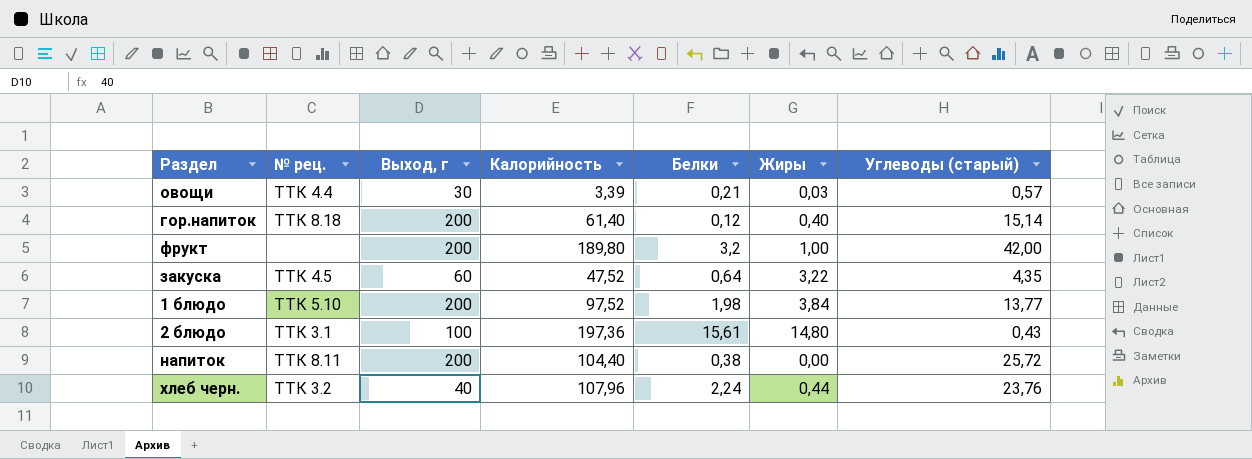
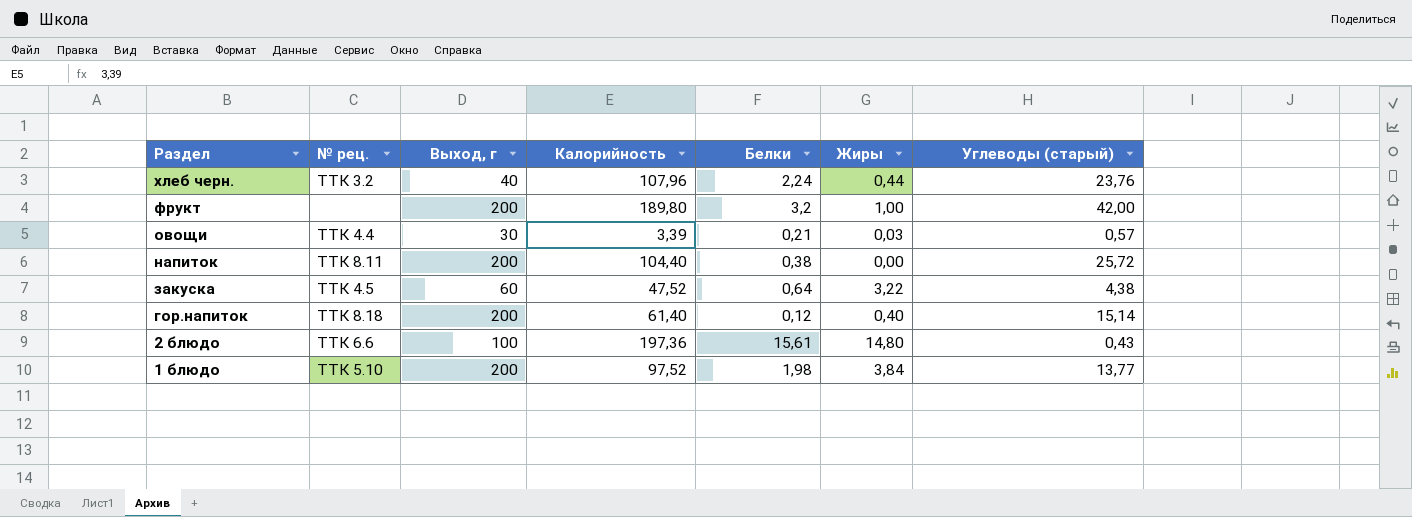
row order: none -> Раздел descending
закуска | Углеводы (старый): 4,35 -> 4,38
2 блюдо | № рец.: ТТК 3.1 -> ТТК 6.6

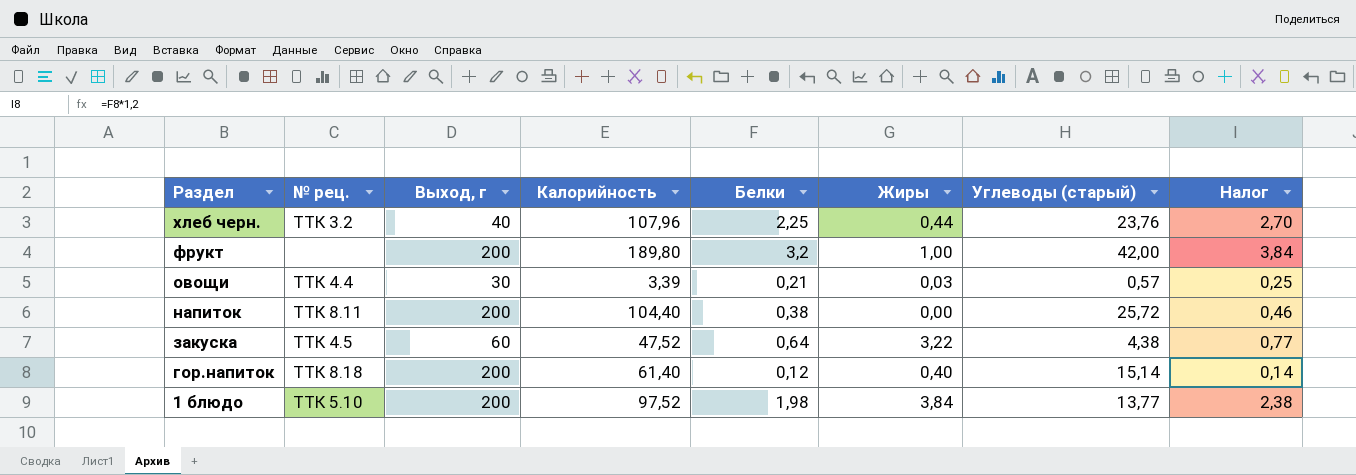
column Налог | formula: none -> [Белки] * 1,2
row 2 блюдо: ТТК 6.6 | 100 | 197,36 | 15,61 | 14,80 | 0,43 -> none
хлеб черн. | Белки: 2,24 -> 2,25

